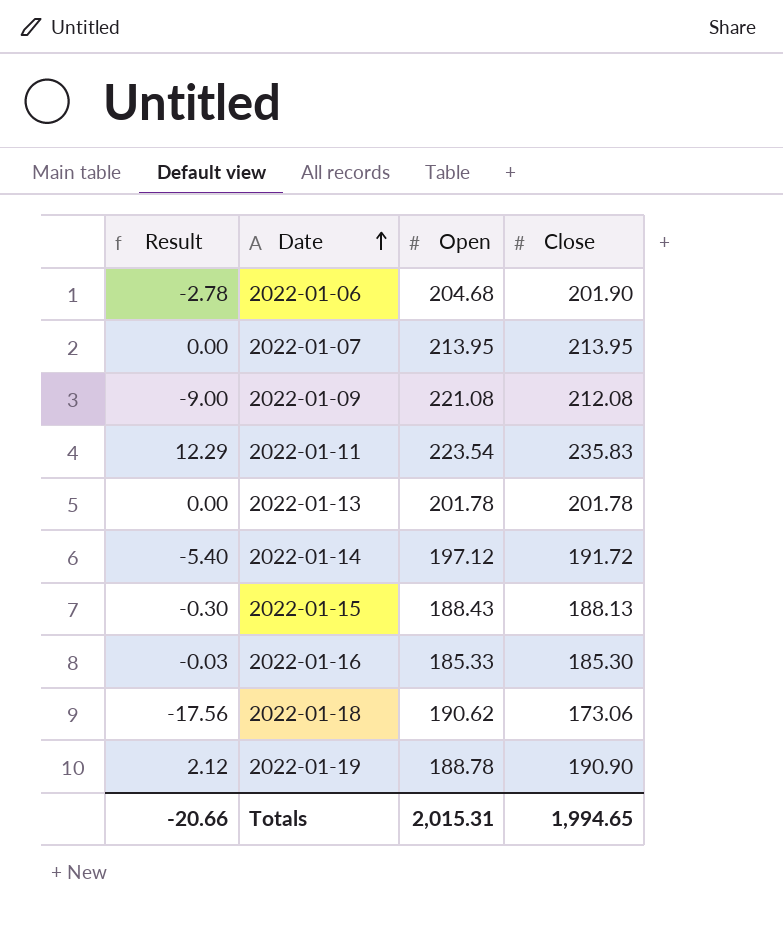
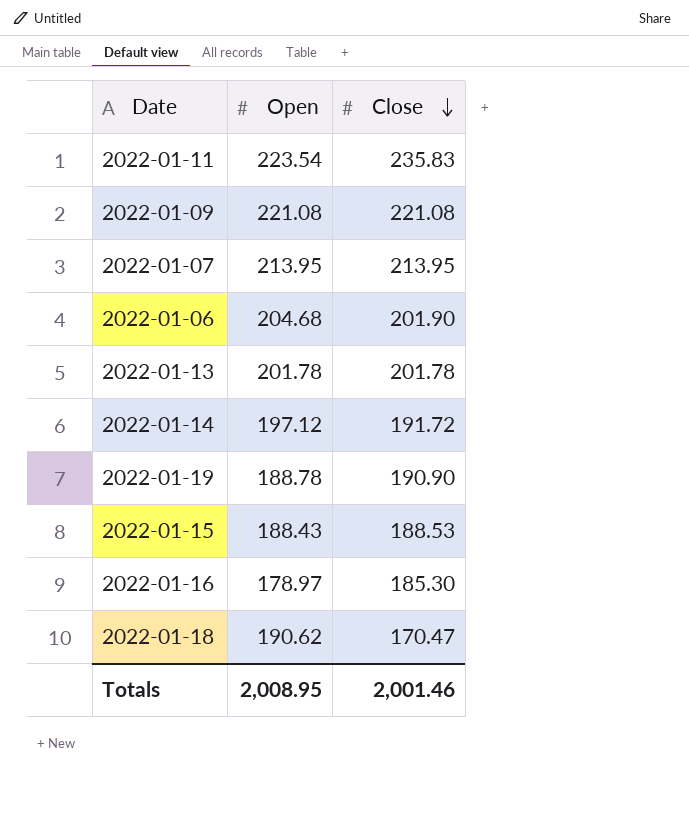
row order: Date ascending -> Close descending
column Result | formula: [Close] - [Open] -> none
2022-01-09 | Close: 212.08 -> 221.08
2022-01-15 | Close: 188.13 -> 188.53
2022-01-16 | Open: 185.33 -> 178.97
2022-01-18 | Close: 173.06 -> 170.47
Totals | Open: 2,015.31 -> 2,008.95
Totals | Close: 1,994.65 -> 2,001.46

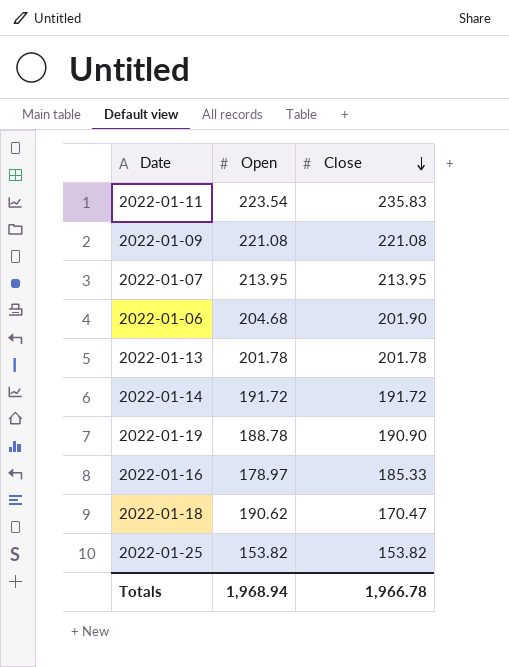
row 2022-01-15: 188.43 | 188.53 -> none
2022-01-14 | Open: 197.12 -> 191.72
2022-01-16 | Close: 185.30 -> 185.33
row 2022-01-25: none -> 153.82 | 153.82
Totals | Open: 2,008.95 -> 1,968.94
Totals | Close: 2,001.46 -> 1,966.78

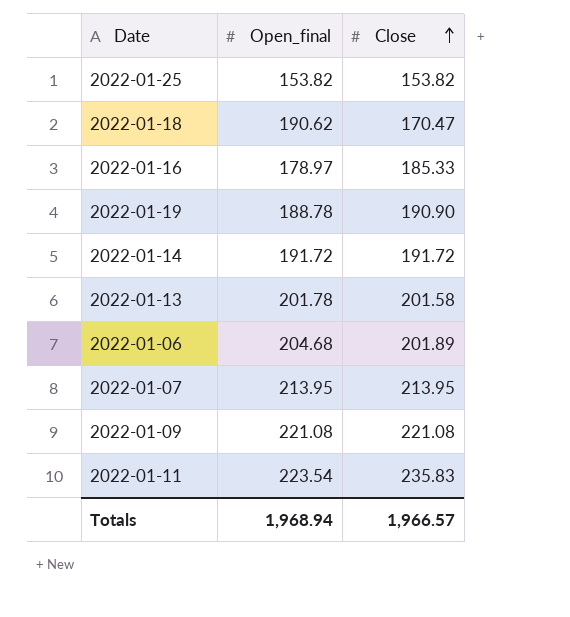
row order: Close descending -> Close ascending
column name: Open -> Open_final
2022-01-13 | Close: 201.78 -> 201.58
2022-01-06 | Close: 201.90 -> 201.89
Totals | Close: 1,966.78 -> 1,966.57

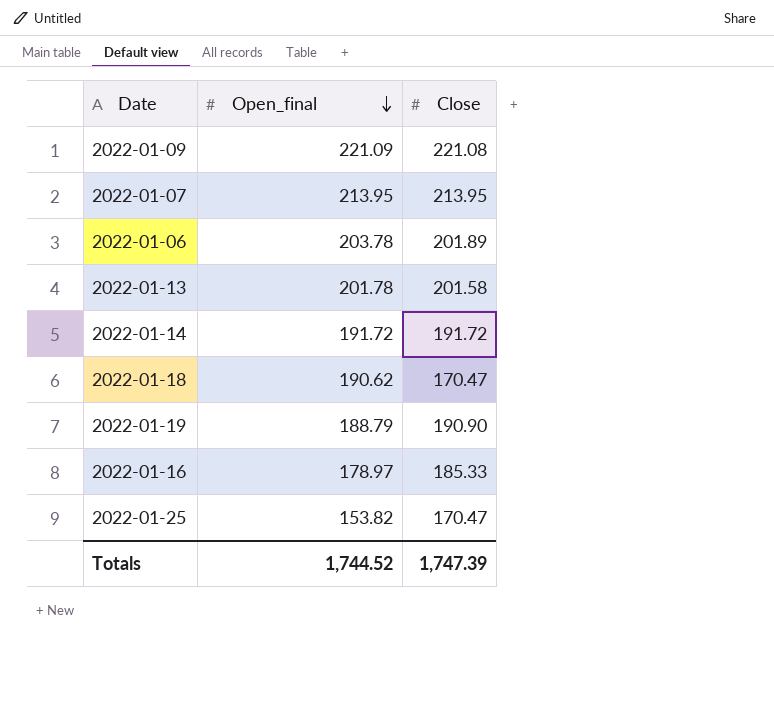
row order: Close ascending -> Open_final descending
row 2022-01-11: 223.54 | 235.83 -> none
2022-01-09 | Open_final: 221.08 -> 221.09
2022-01-06 | Open_final: 204.68 -> 203.78
2022-01-19 | Open_final: 188.78 -> 188.79
2022-01-25 | Close: 153.82 -> 170.47
Totals | Open_final: 1,968.94 -> 1,744.52
Totals | Close: 1,966.57 -> 1,747.39

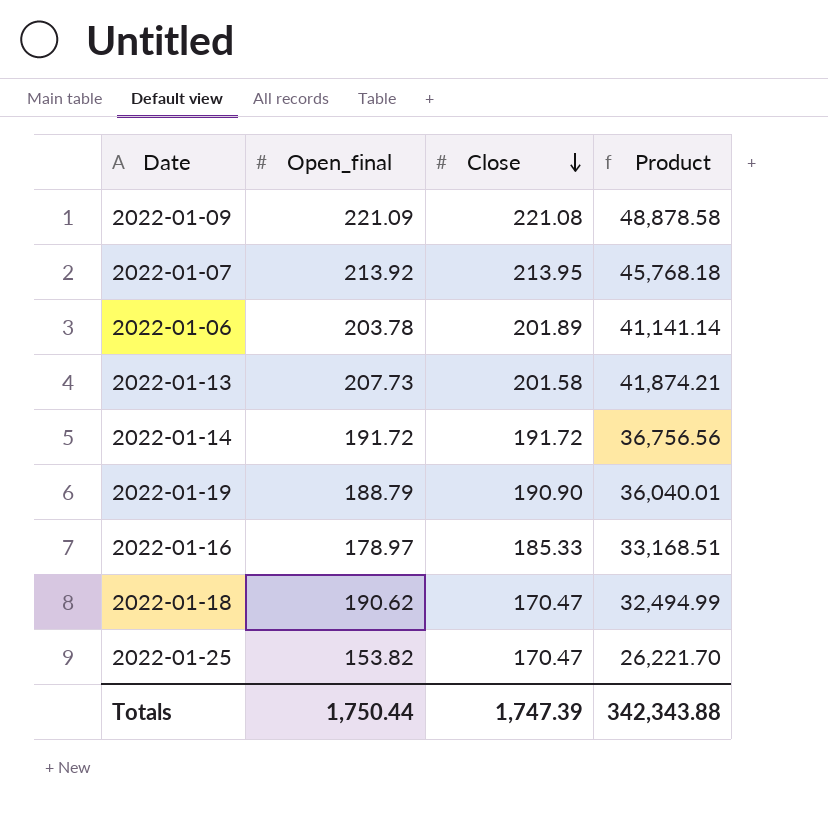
row order: Open_final descending -> Close descending
column Product | formula: none -> [Open_final] * [Close]
2022-01-07 | Open_final: 213.95 -> 213.92
2022-01-13 | Open_final: 201.78 -> 207.73
Totals | Open_final: 1,744.52 -> 1,750.44

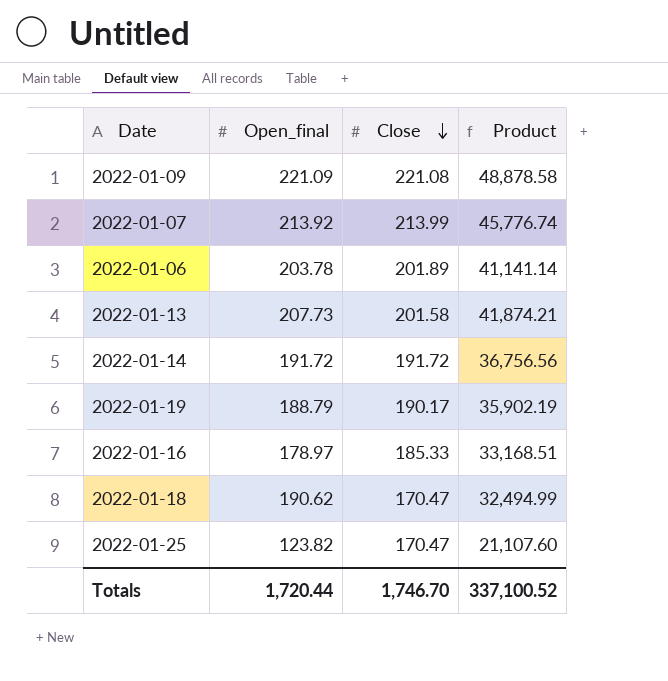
2022-01-07 | Close: 213.95 -> 213.99
2022-01-07 | Product: 45,768.18 -> 45,776.74
2022-01-19 | Close: 190.90 -> 190.17
2022-01-19 | Product: 36,040.01 -> 35,902.19
2022-01-25 | Open_final: 153.82 -> 123.82
2022-01-25 | Product: 26,221.70 -> 21,107.60
Totals | Open_final: 1,750.44 -> 1,720.44
Totals | Close: 1,747.39 -> 1,746.70
Totals | Product: 342,343.88 -> 337,100.52

